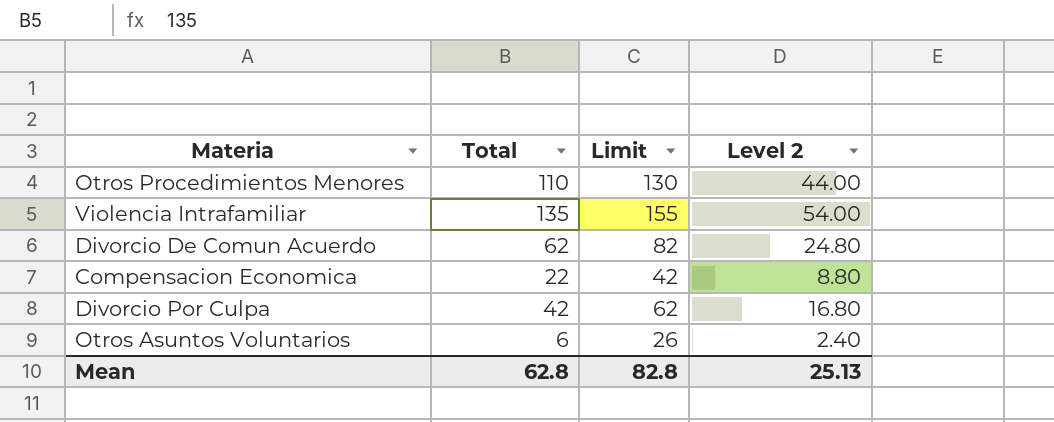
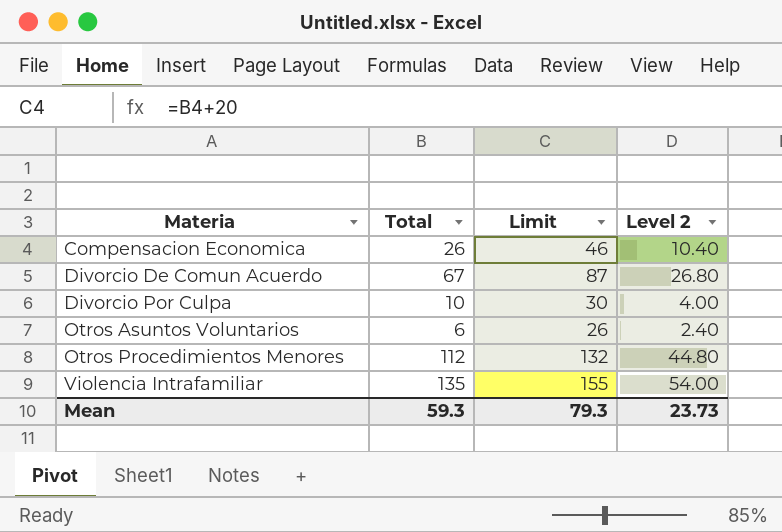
row order: none -> Materia ascending
Compensacion Economica | Total: 22 -> 26
Compensacion Economica | Limit: 42 -> 46
Compensacion Economica | Level 2: 8.80 -> 10.40
Divorcio De Comun Acuerdo | Total: 62 -> 67
Divorcio De Comun Acuerdo | Limit: 82 -> 87
Divorcio De Comun Acuerdo | Level 2: 24.80 -> 26.80
Divorcio Por Culpa | Total: 42 -> 10
Divorcio Por Culpa | Limit: 62 -> 30
Divorcio Por Culpa | Level 2: 16.80 -> 4.00
Otros Procedimientos Menores | Total: 110 -> 112
Otros Procedimientos Menores | Limit: 130 -> 132
Otros Procedimientos Menores | Level 2: 44.00 -> 44.80
Mean | Total: 62.8 -> 59.3
Mean | Limit: 82.8 -> 79.3
Mean | Level 2: 25.13 -> 23.73

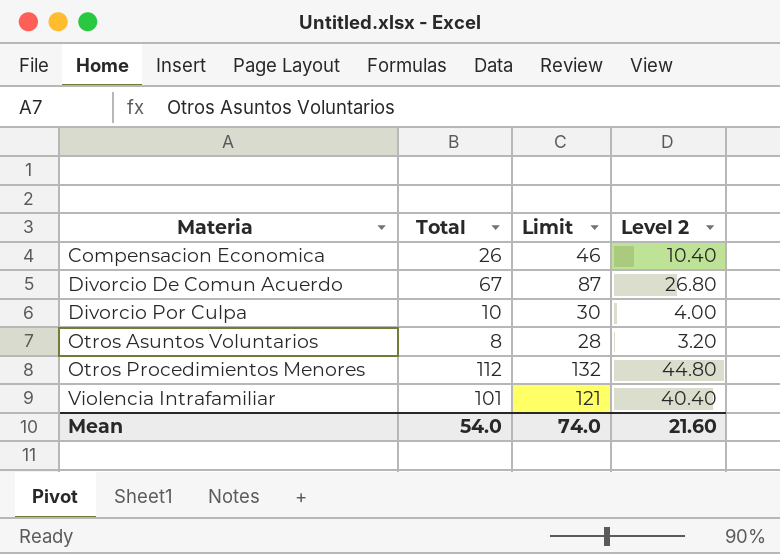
Otros Asuntos Voluntarios | Total: 6 -> 8
Otros Asuntos Voluntarios | Limit: 26 -> 28
Otros Asuntos Voluntarios | Level 2: 2.40 -> 3.20
Violencia Intrafamiliar | Total: 135 -> 101
Violencia Intrafamiliar | Limit: 155 -> 121
Violencia Intrafamiliar | Level 2: 54.00 -> 40.40
Mean | Total: 59.3 -> 54.0
Mean | Limit: 79.3 -> 74.0
Mean | Level 2: 23.73 -> 21.60

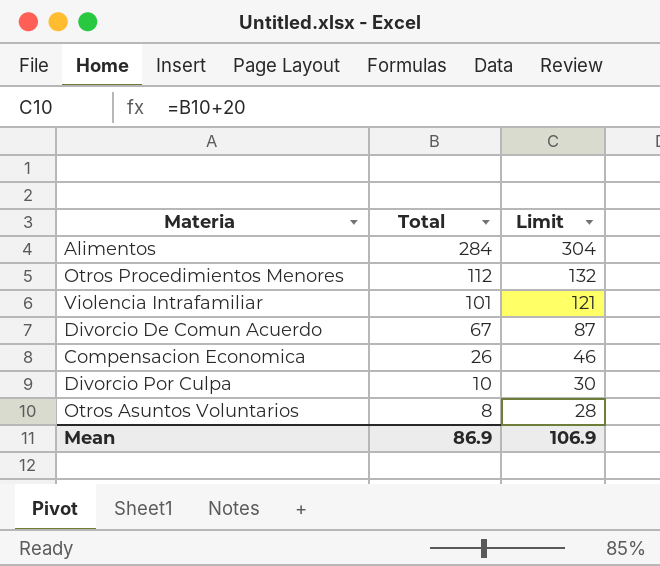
row order: Materia ascending -> Total descending
column Level 2 | formula: [Total] * 0.4 -> none
row Alimentos: none -> 284 | 304
Mean | Total: 54.0 -> 86.9
Mean | Limit: 74.0 -> 106.9

